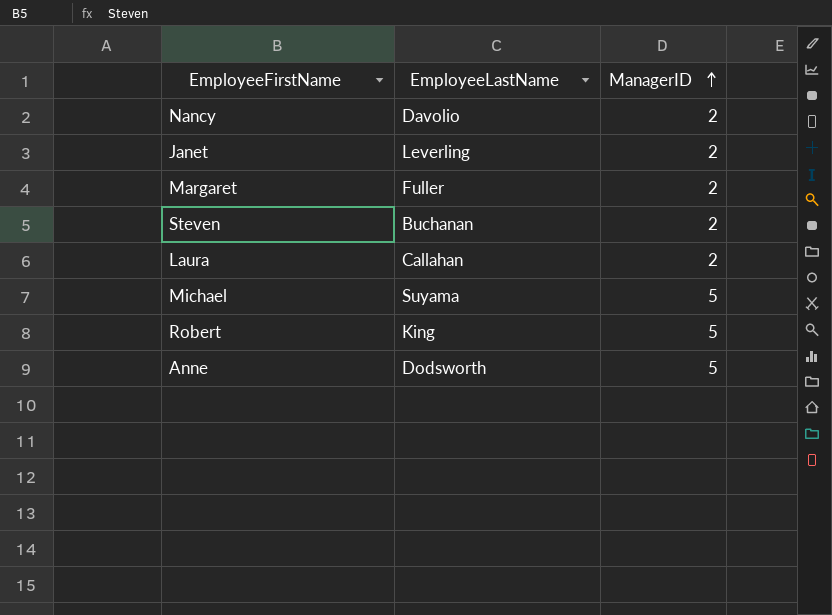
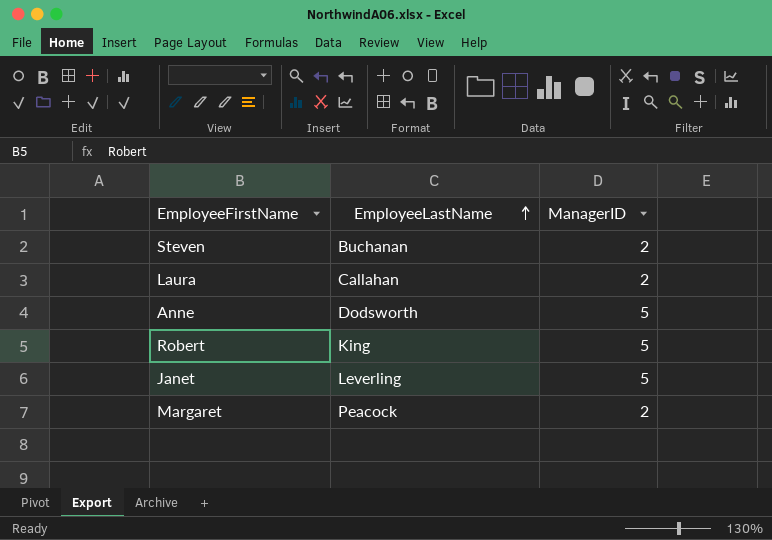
row order: ManagerID ascending -> EmployeeLastName ascending
row Nancy: Davolio | 2 -> none
row Michael: Suyama | 5 -> none
Janet | ManagerID: 2 -> 5
Margaret | EmployeeLastName: Fuller -> Peacock

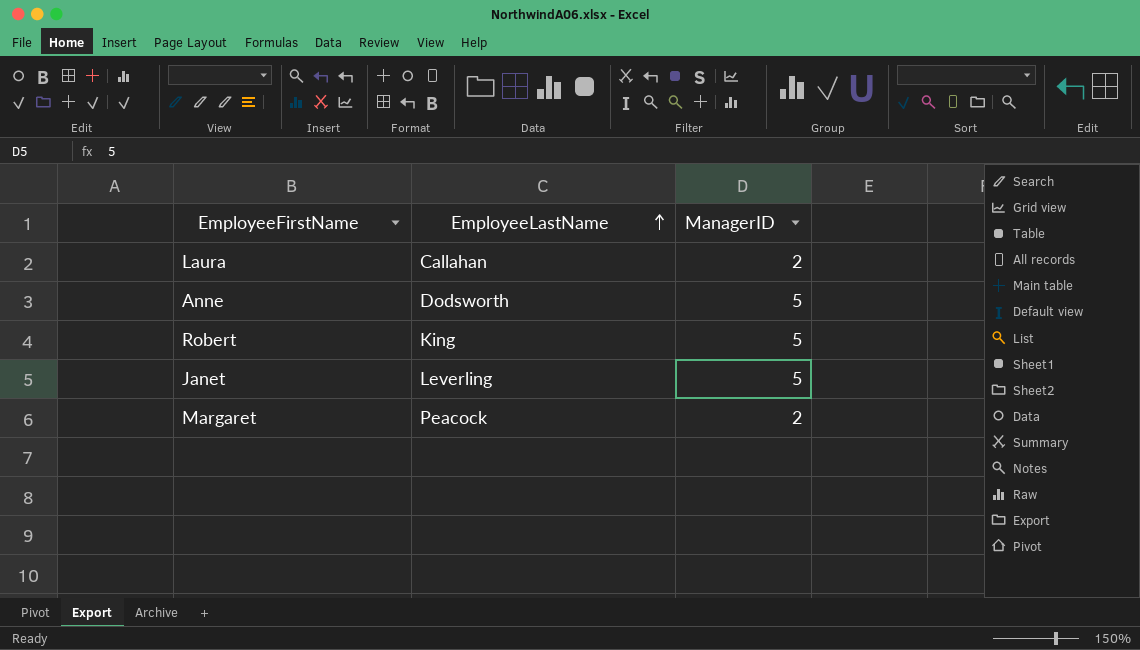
row Steven: Buchanan | 2 -> none

